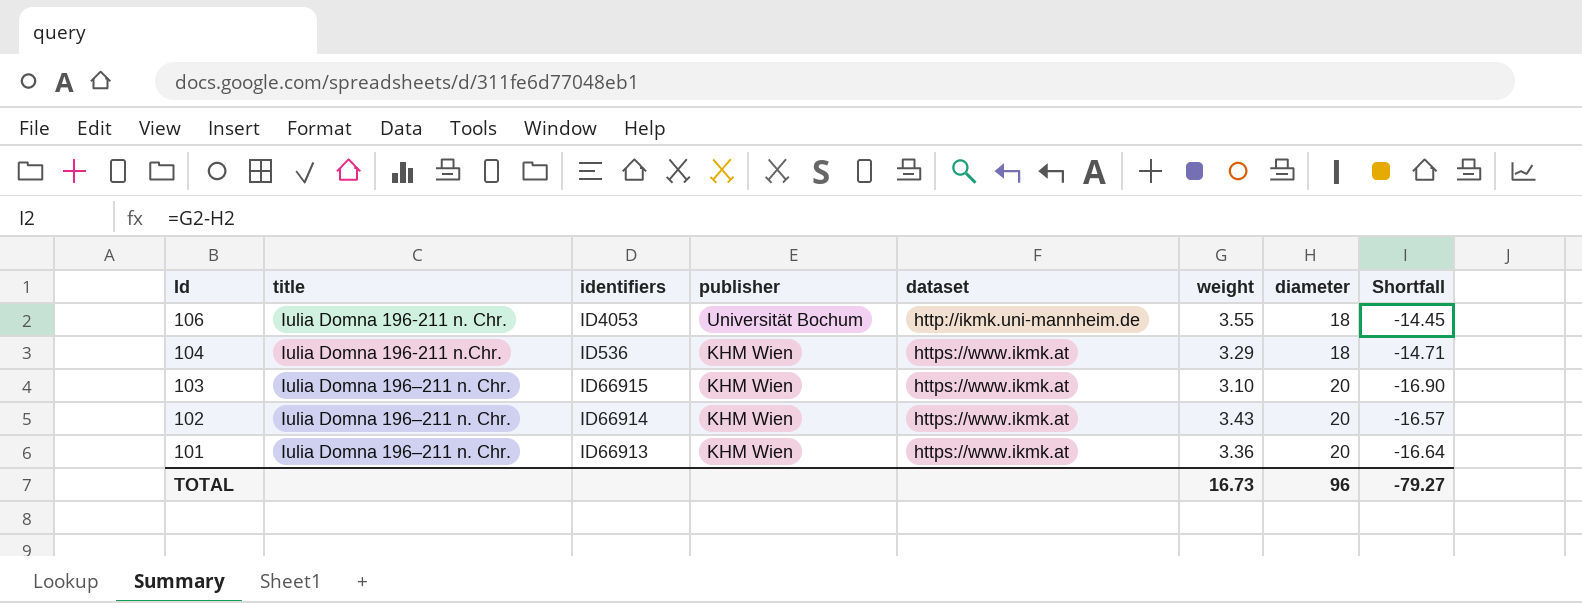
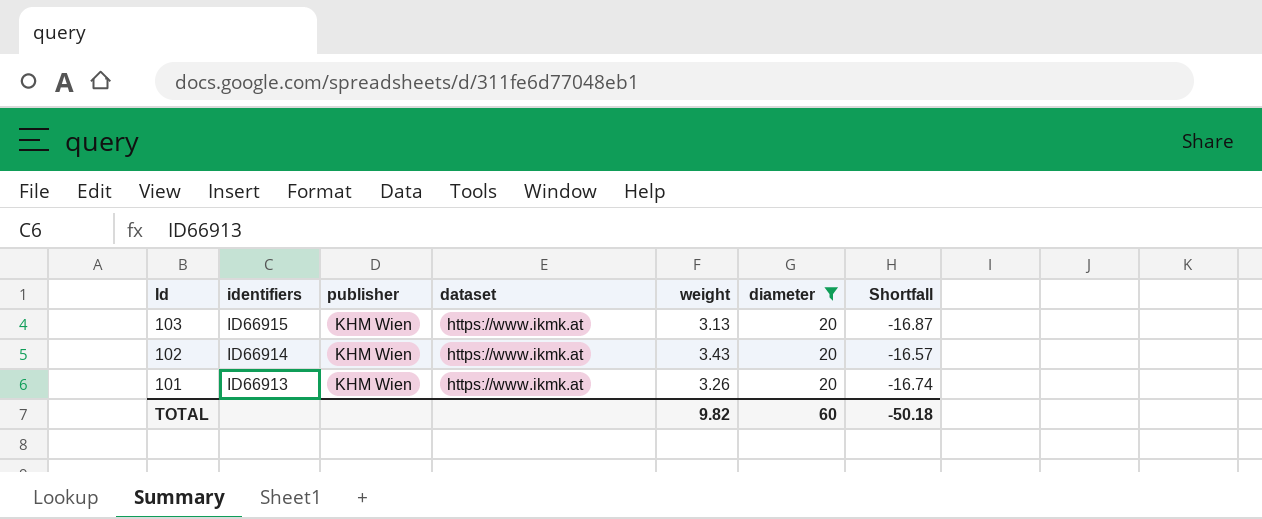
filter: none -> diameter = 20
column title | position: 2 -> none
103 | weight: 3.10 -> 3.13
103 | Shortfall: -16.90 -> -16.87
101 | weight: 3.36 -> 3.26
101 | Shortfall: -16.64 -> -16.74
TOTAL | weight: 16.73 -> 9.82
TOTAL | diameter: 96 -> 60
TOTAL | Shortfall: -79.27 -> -50.18

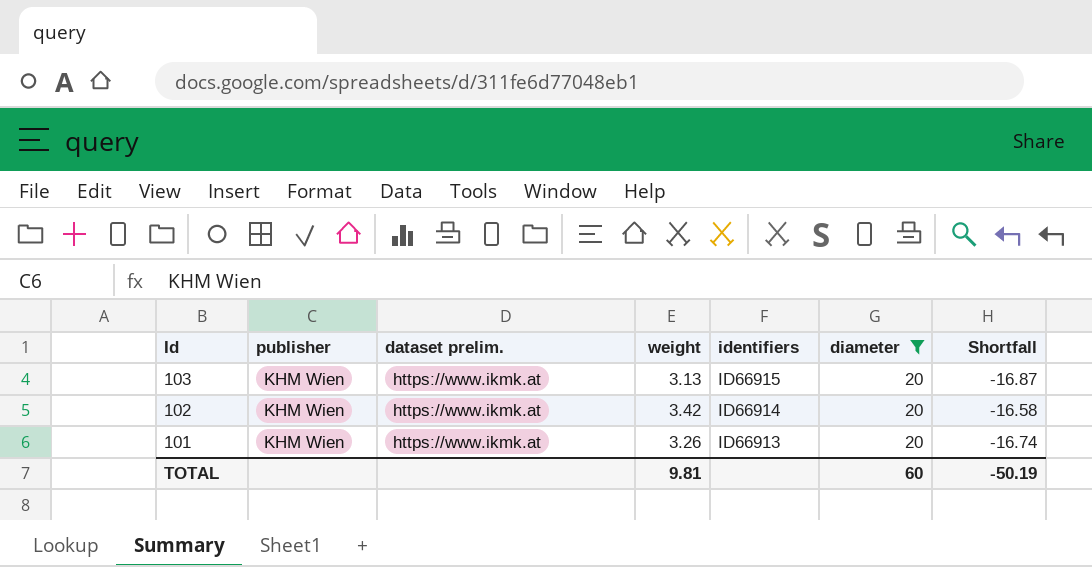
column name: dataset -> dataset prelim.
column identifiers | position: 2 -> 5
102 | weight: 3.43 -> 3.42
102 | Shortfall: -16.57 -> -16.58
TOTAL | weight: 9.82 -> 9.81
TOTAL | Shortfall: -50.18 -> -50.19

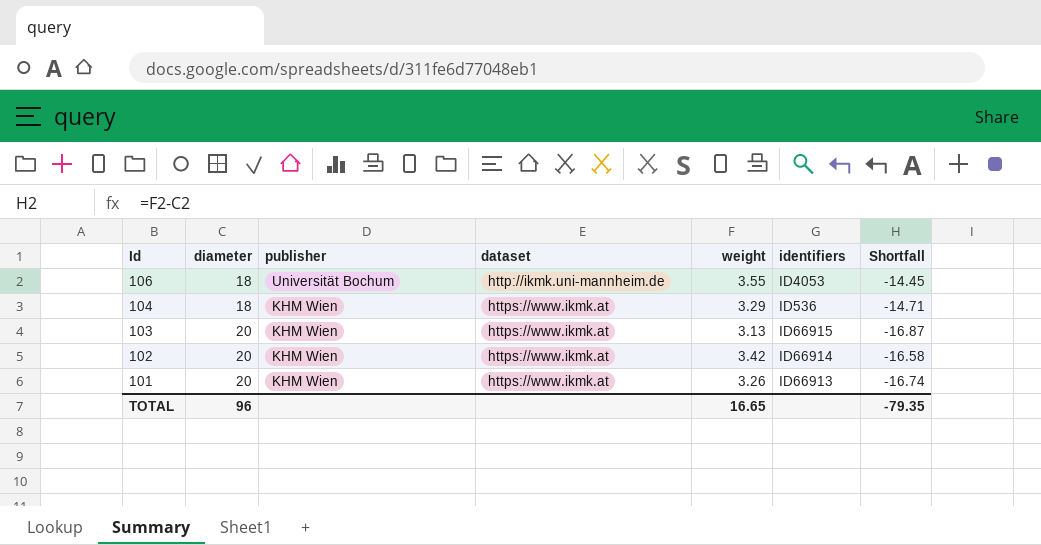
filter: diameter = 20 -> none
column diameter | position: 6 -> 2
column name: dataset prelim. -> dataset
TOTAL | diameter: 60 -> 96
TOTAL | weight: 9.81 -> 16.65
TOTAL | Shortfall: -50.19 -> -79.35

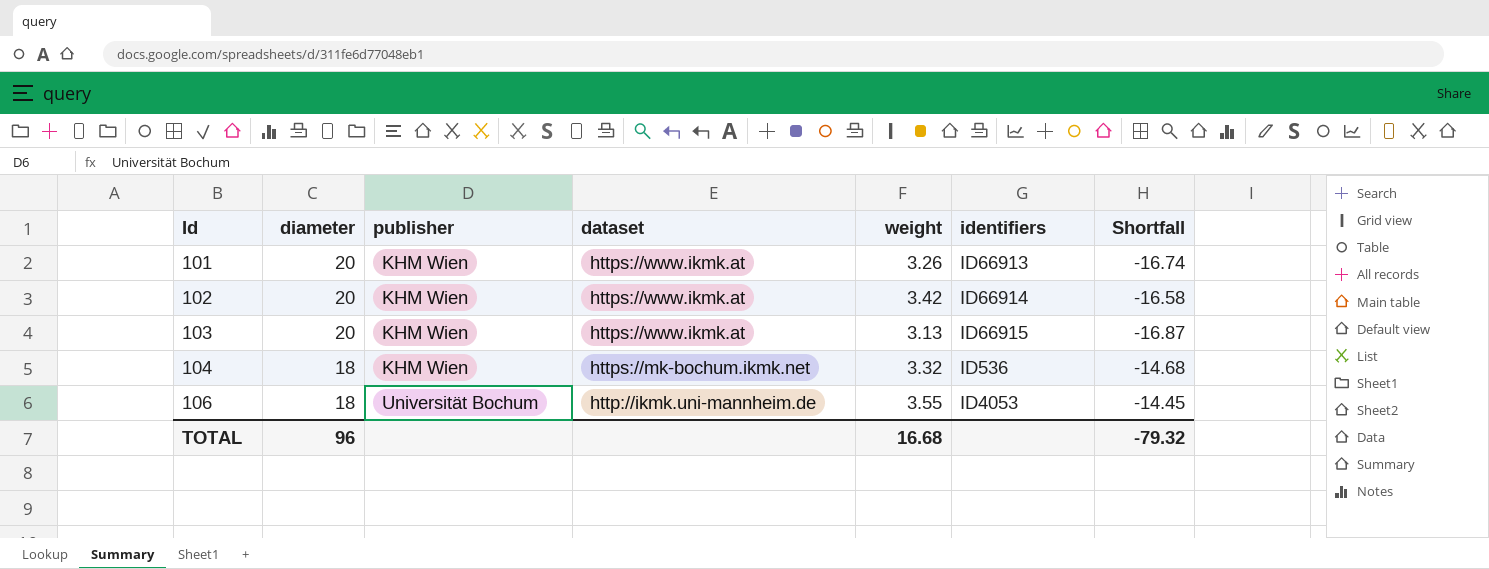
row order: Id descending -> Id ascending
104 | dataset: https://www.ikmk.at -> https://mk-bochum.ikmk.net
104 | weight: 3.29 -> 3.32
104 | Shortfall: -14.71 -> -14.68
TOTAL | weight: 16.65 -> 16.68
TOTAL | Shortfall: -79.35 -> -79.32

